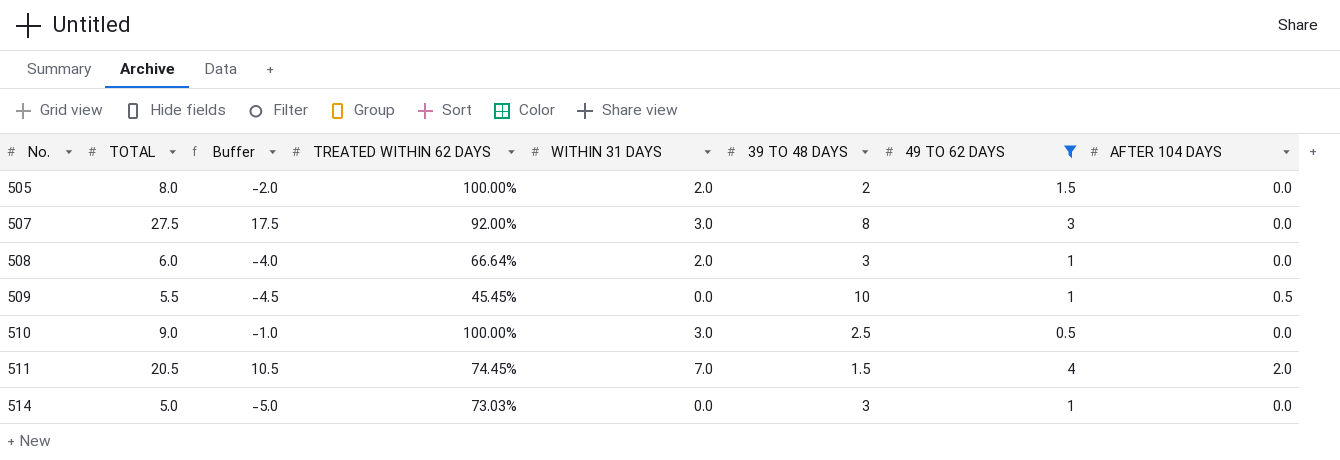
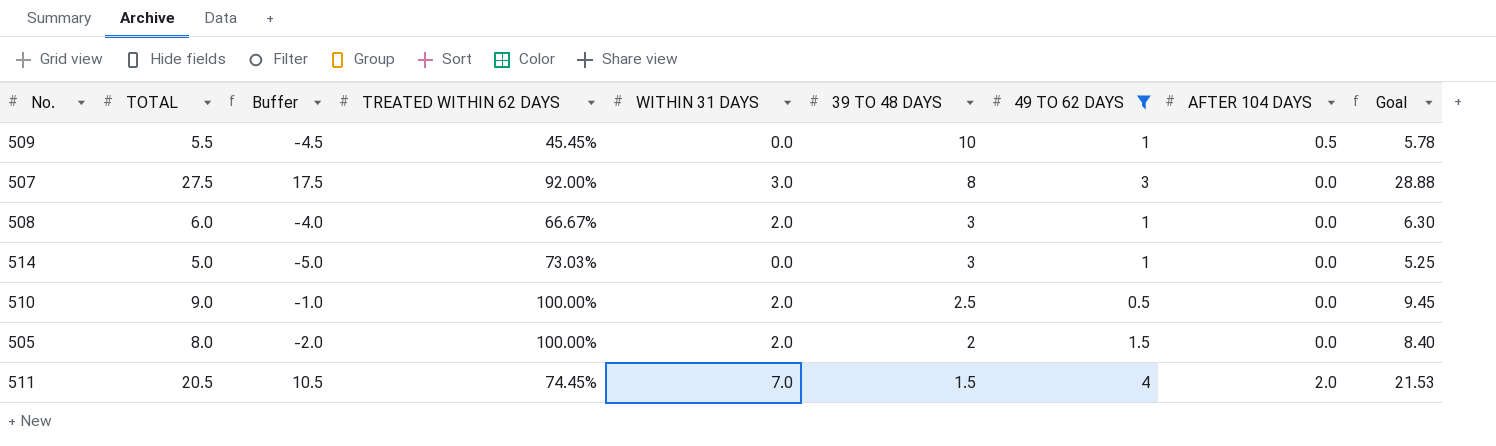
row order: No. ascending -> 39 TO 48 DAYS descending
column Goal | formula: none -> [TOTAL] * 1.05
508 | TREATED WITHIN 62 DAYS: 66.64% -> 66.67%
510 | WITHIN 31 DAYS: 3.0 -> 2.0

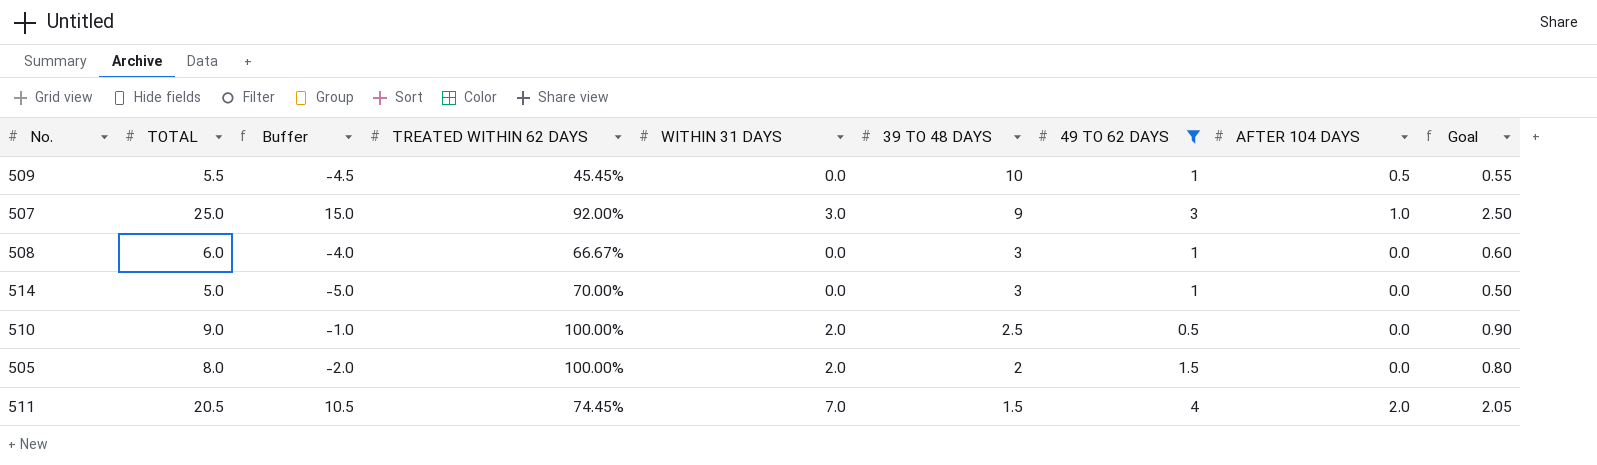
column Goal | formula: [TOTAL] * 1.05 -> [TOTAL] * 0.1
507 | TOTAL: 27.5 -> 25.0
507 | Buffer: 17.5 -> 15.0
507 | 39 TO 48 DAYS: 8 -> 9
507 | AFTER 104 DAYS: 0.0 -> 1.0
508 | WITHIN 31 DAYS: 2.0 -> 0.0
514 | TREATED WITHIN 62 DAYS: 73.03% -> 70.00%

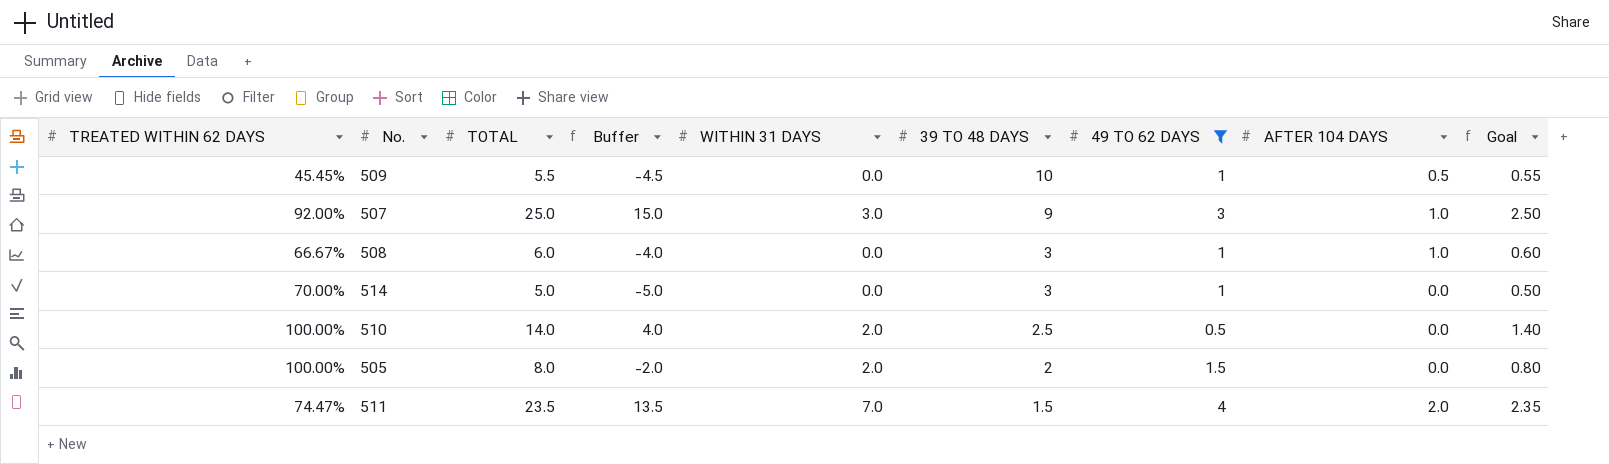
column TREATED WITHIN 62 DAYS | position: 4 -> 1
508 | AFTER 104 DAYS: 0.0 -> 1.0
510 | TOTAL: 9.0 -> 14.0
510 | Buffer: -1.0 -> 4.0
510 | Goal: 0.90 -> 1.40
511 | TREATED WITHIN 62 DAYS: 74.45% -> 74.47%
511 | TOTAL: 20.5 -> 23.5
511 | Buffer: 10.5 -> 13.5
511 | Goal: 2.05 -> 2.35

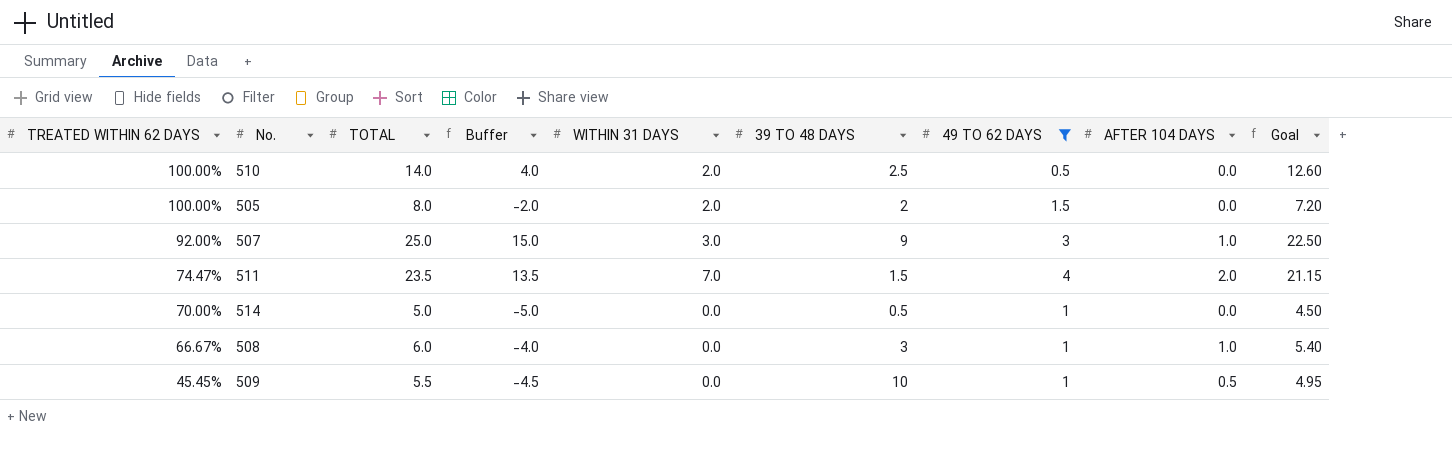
row order: 39 TO 48 DAYS descending -> TREATED WITHIN 62 DAYS descending
column Goal | formula: [TOTAL] * 0.1 -> [TOTAL] * 0.9
514 | 39 TO 48 DAYS: 3 -> 0.5

